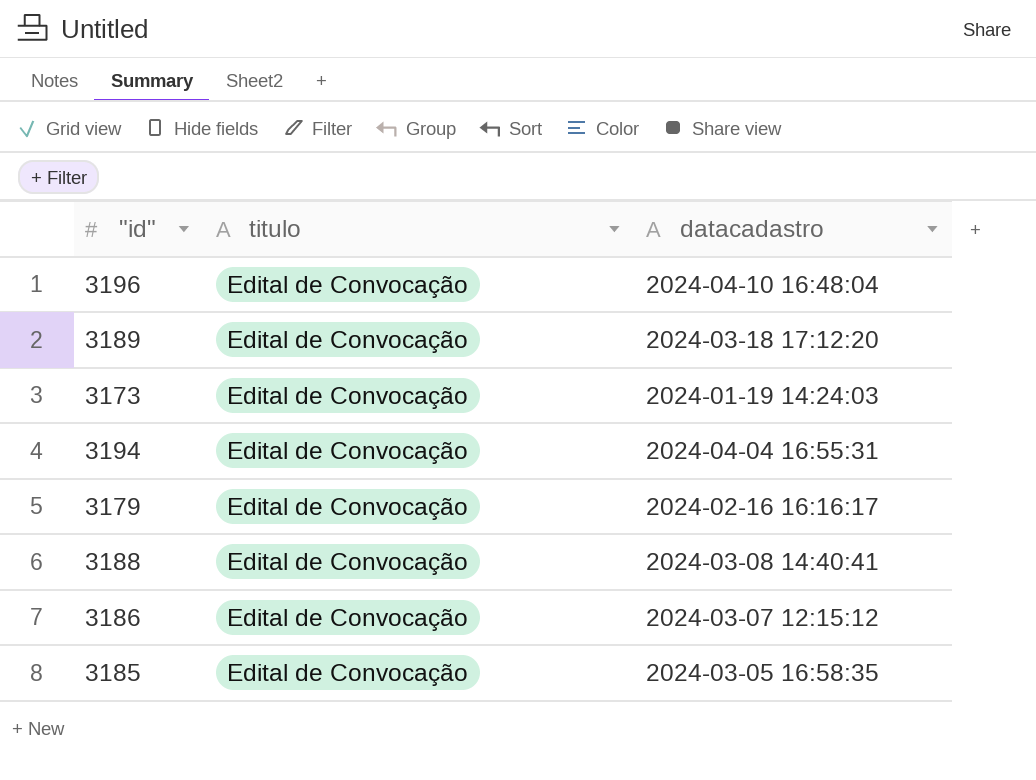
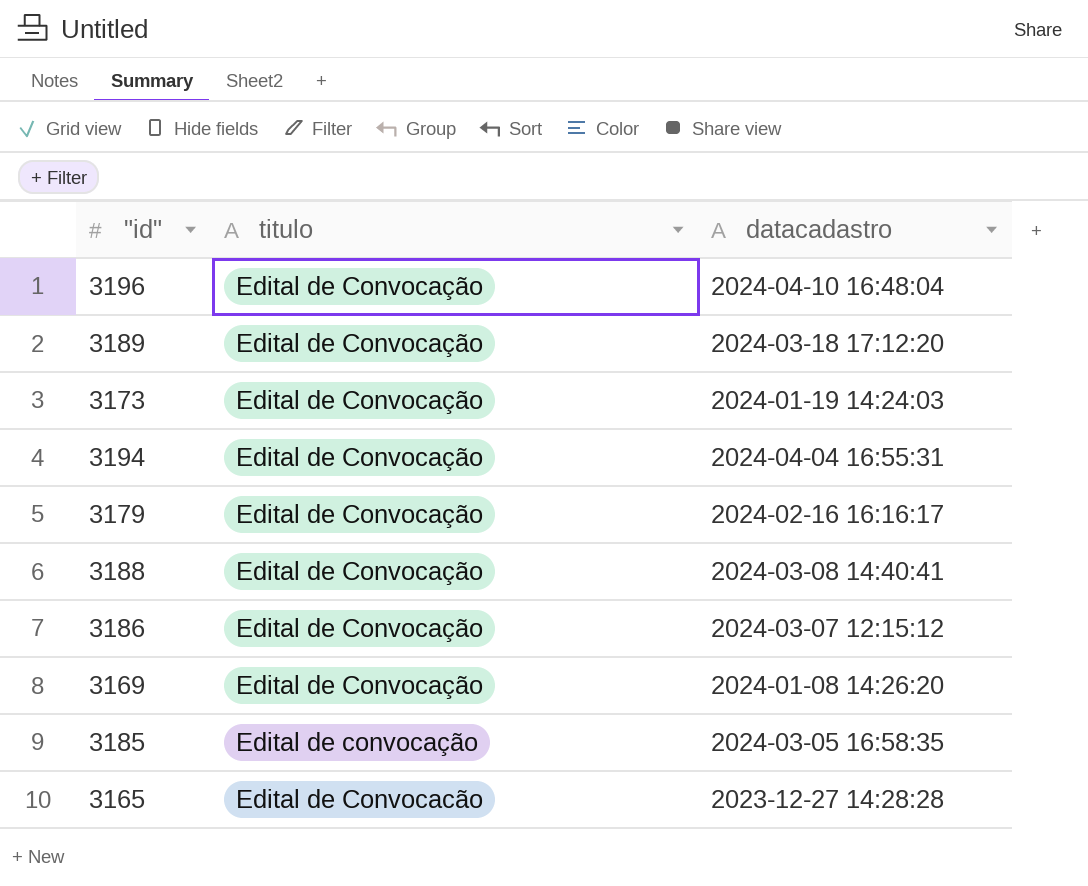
row 3169: none -> Edital de Convocação | 2024-01-08 14:26:20
3185 | titulo: Edital de Convocação -> Edital de convocação
row 3165: none -> Edital de Convocacão | 2023-12-27 14:28:28

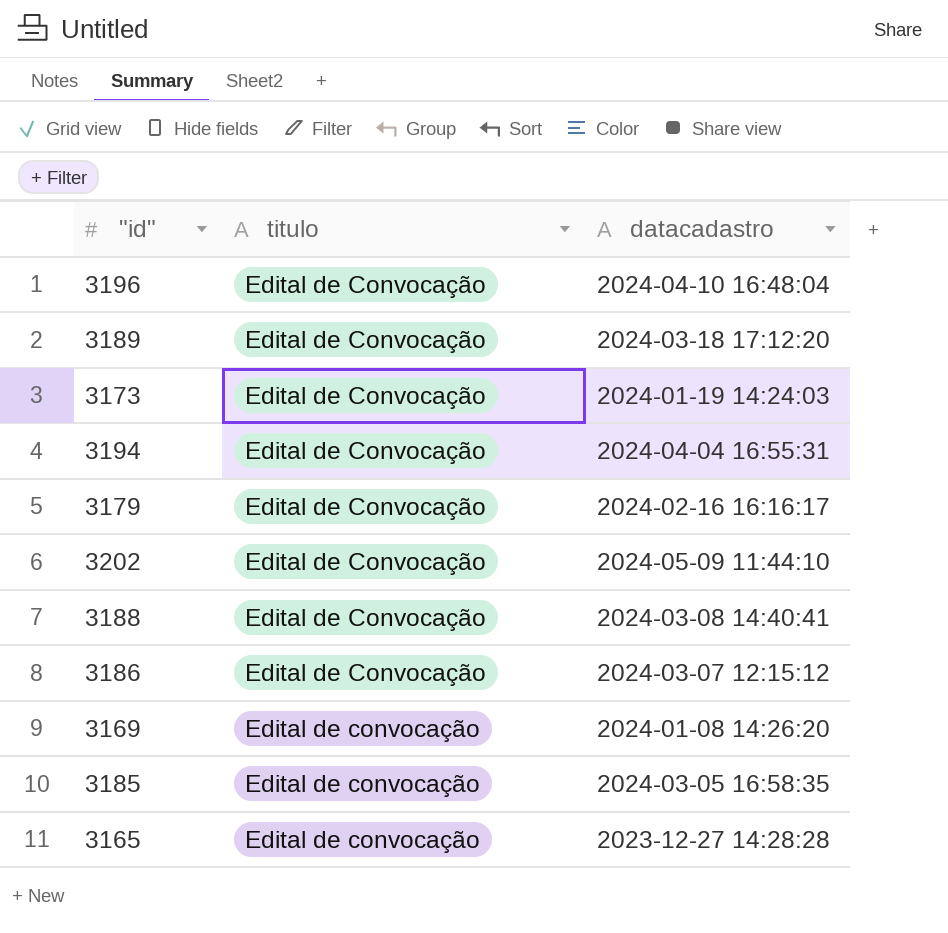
row 3202: none -> Edital de Convocação | 2024-05-09 11:44:10
3169 | titulo: Edital de Convocação -> Edital de convocação
3165 | titulo: Edital de Convocacão -> Edital de convocação

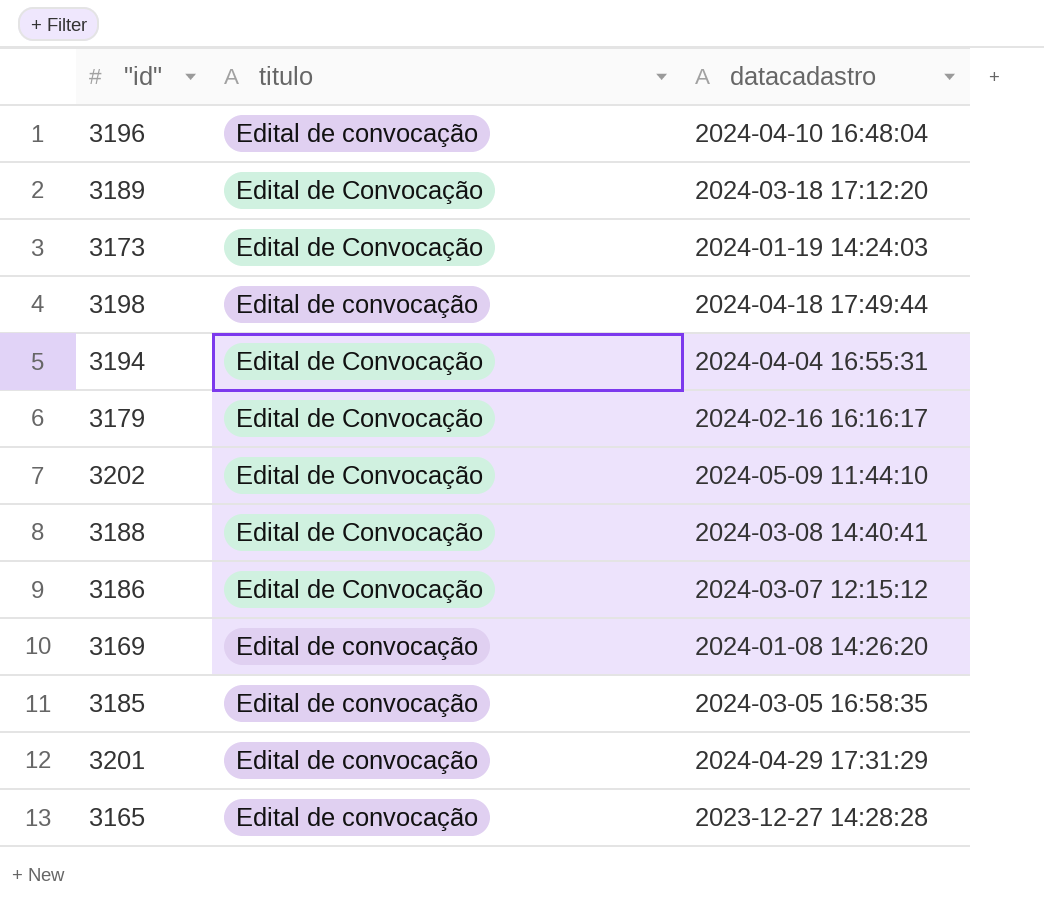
3196 | titulo: Edital de Convocação -> Edital de convocação
row 3198: none -> Edital de convocação | 2024-04-18 17:49:44
row 3201: none -> Edital de convocação | 2024-04-29 17:31:29

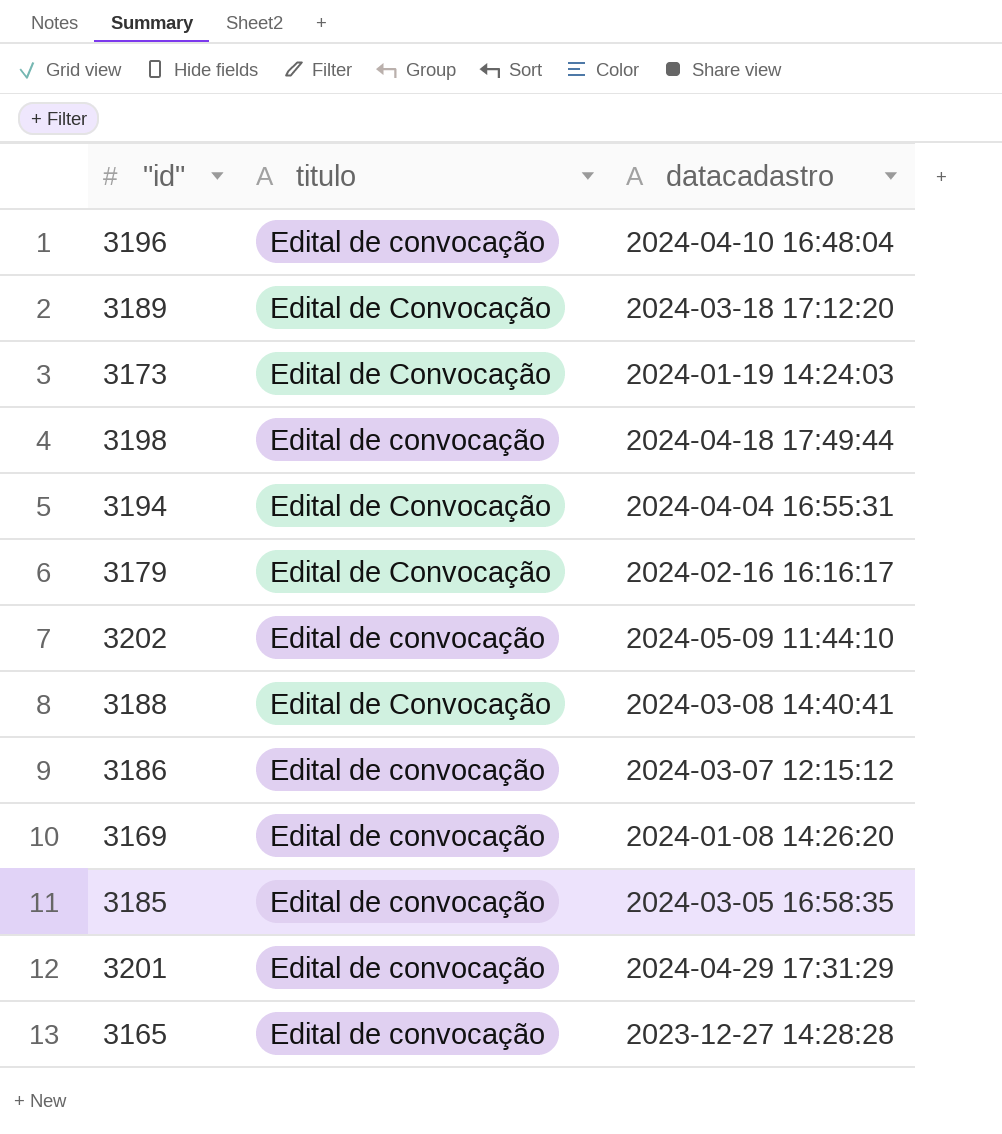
3202 | titulo: Edital de Convocação -> Edital de convocação
3186 | titulo: Edital de Convocação -> Edital de convocação

